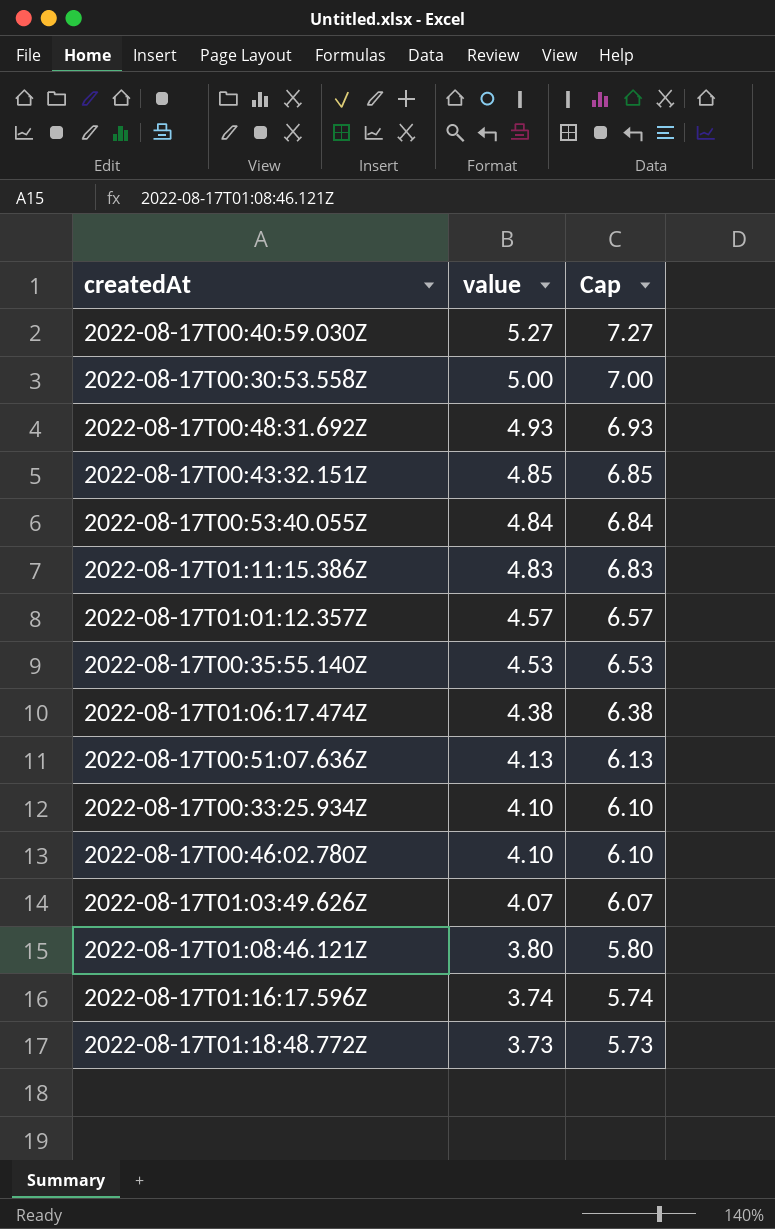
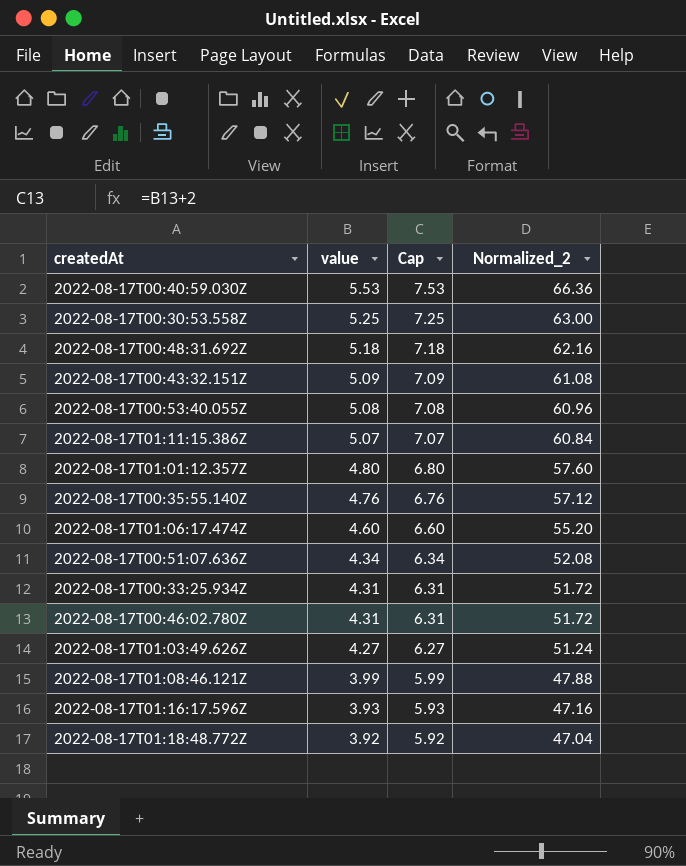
column Normalized_2 | formula: none -> [value] * 12
2022-08-17T00:40:59.030Z | value: 5.27 -> 5.53
2022-08-17T00:40:59.030Z | Cap: 7.27 -> 7.53
2022-08-17T00:30:53.558Z | value: 5.00 -> 5.25
2022-08-17T00:30:53.558Z | Cap: 7.00 -> 7.25
2022-08-17T00:48:31.692Z | value: 4.93 -> 5.18
2022-08-17T00:48:31.692Z | Cap: 6.93 -> 7.18
2022-08-17T00:43:32.151Z | value: 4.85 -> 5.09
2022-08-17T00:43:32.151Z | Cap: 6.85 -> 7.09
2022-08-17T00:53:40.055Z | value: 4.84 -> 5.08
2022-08-17T00:53:40.055Z | Cap: 6.84 -> 7.08
2022-08-17T01:11:15.386Z | value: 4.83 -> 5.07
2022-08-17T01:11:15.386Z | Cap: 6.83 -> 7.07
2022-08-17T01:01:12.357Z | value: 4.57 -> 4.80
2022-08-17T01:01:12.357Z | Cap: 6.57 -> 6.80
2022-08-17T00:35:55.140Z | value: 4.53 -> 4.76
2022-08-17T00:35:55.140Z | Cap: 6.53 -> 6.76
2022-08-17T01:06:17.474Z | value: 4.38 -> 4.60
2022-08-17T01:06:17.474Z | Cap: 6.38 -> 6.60
2022-08-17T00:51:07.636Z | value: 4.13 -> 4.34
2022-08-17T00:51:07.636Z | Cap: 6.13 -> 6.34
2022-08-17T00:33:25.934Z | value: 4.10 -> 4.31
2022-08-17T00:33:25.934Z | Cap: 6.10 -> 6.31
2022-08-17T00:46:02.780Z | value: 4.10 -> 4.31
2022-08-17T00:46:02.780Z | Cap: 6.10 -> 6.31
2022-08-17T01:03:49.626Z | value: 4.07 -> 4.27
2022-08-17T01:03:49.626Z | Cap: 6.07 -> 6.27
2022-08-17T01:08:46.121Z | value: 3.80 -> 3.99
2022-08-17T01:08:46.121Z | Cap: 5.80 -> 5.99
2022-08-17T01:16:17.596Z | value: 3.74 -> 3.93
2022-08-17T01:16:17.596Z | Cap: 5.74 -> 5.93
2022-08-17T01:18:48.772Z | value: 3.73 -> 3.92
2022-08-17T01:18:48.772Z | Cap: 5.73 -> 5.92

